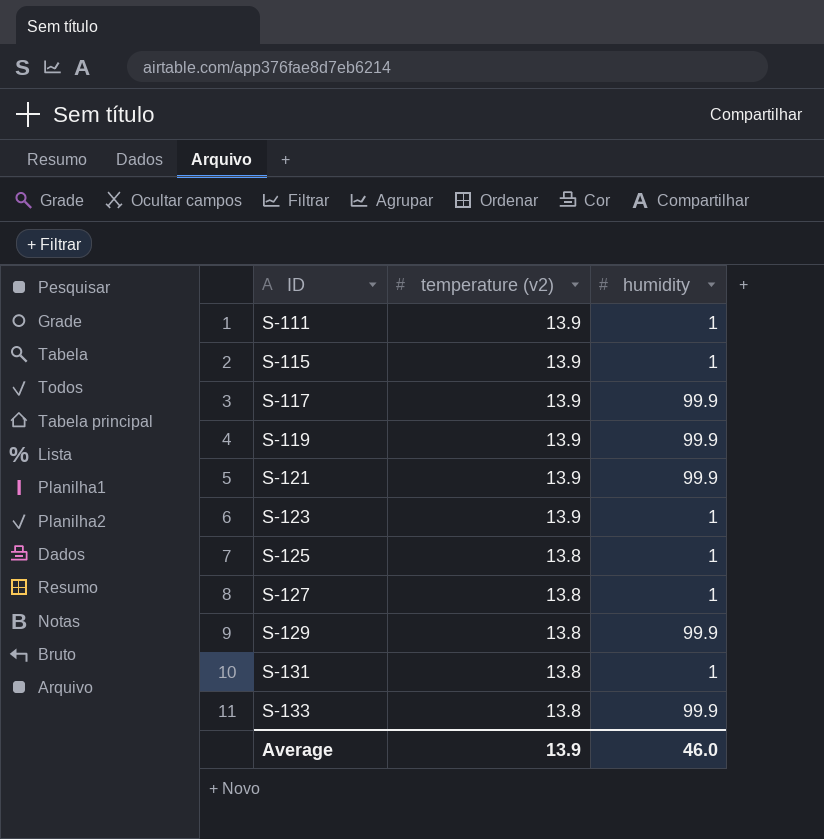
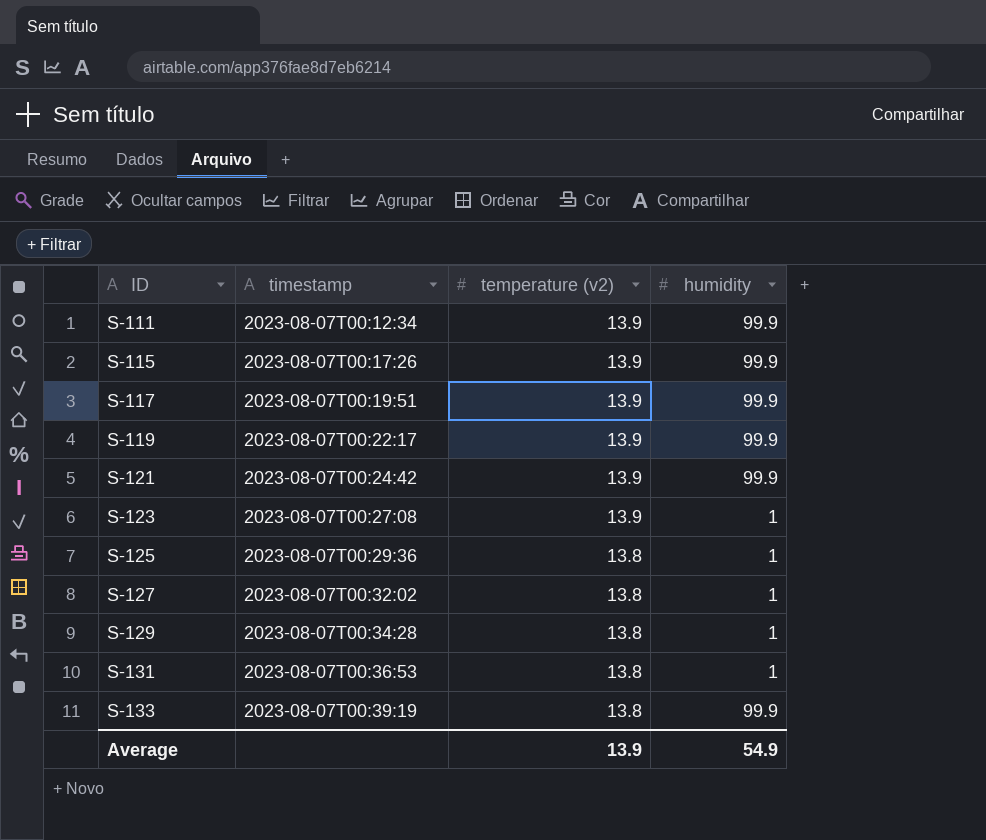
column timestamp | position: none -> 2
S-111 | humidity: 1 -> 99.9
S-115 | humidity: 1 -> 99.9
S-129 | humidity: 99.9 -> 1
Average | humidity: 46.0 -> 54.9

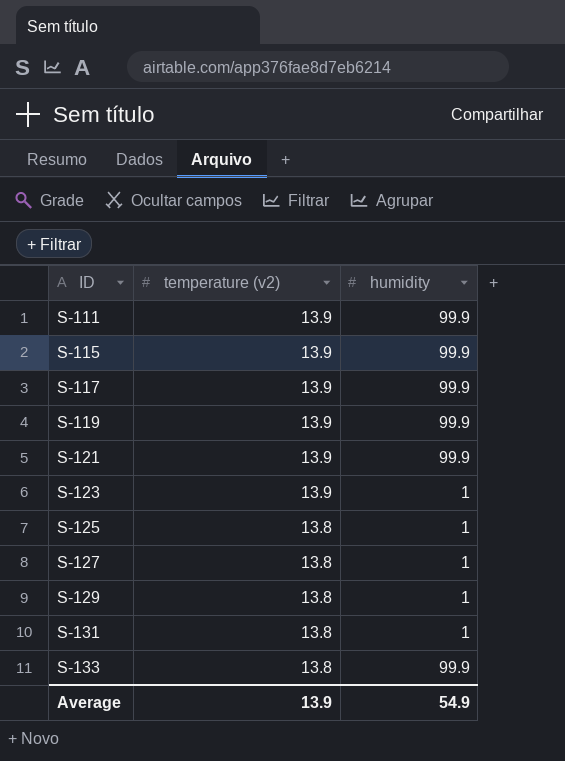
column timestamp | position: 2 -> none

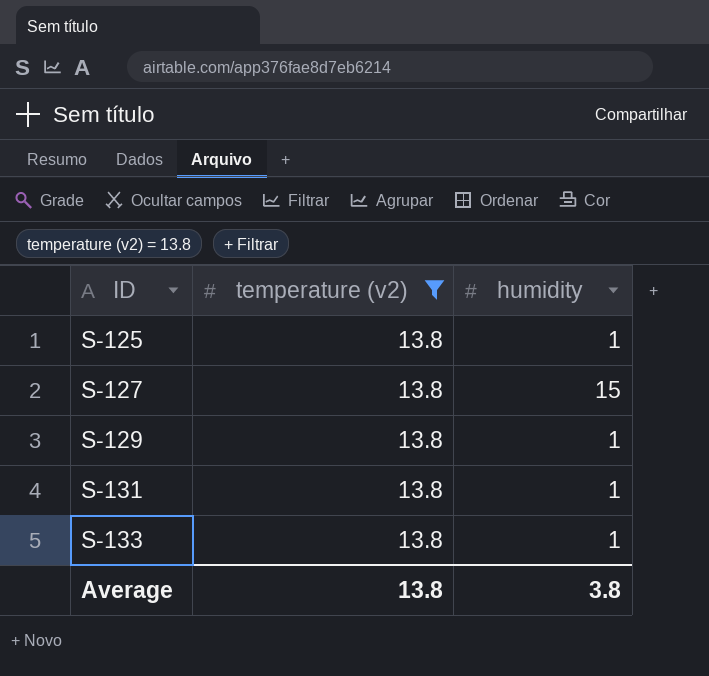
filter: none -> temperature (v2) = 13.8
S-127 | humidity: 1 -> 15
S-133 | humidity: 99.9 -> 1
Average | temperature (v2): 13.9 -> 13.8
Average | humidity: 54.9 -> 3.8

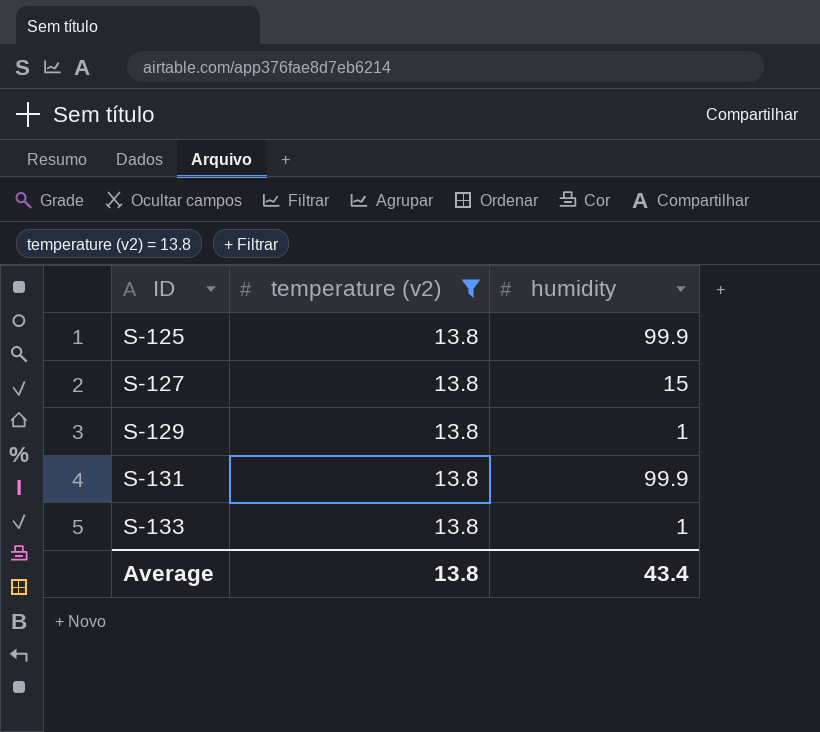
S-125 | humidity: 1 -> 99.9
S-131 | humidity: 1 -> 99.9
Average | humidity: 3.8 -> 43.4

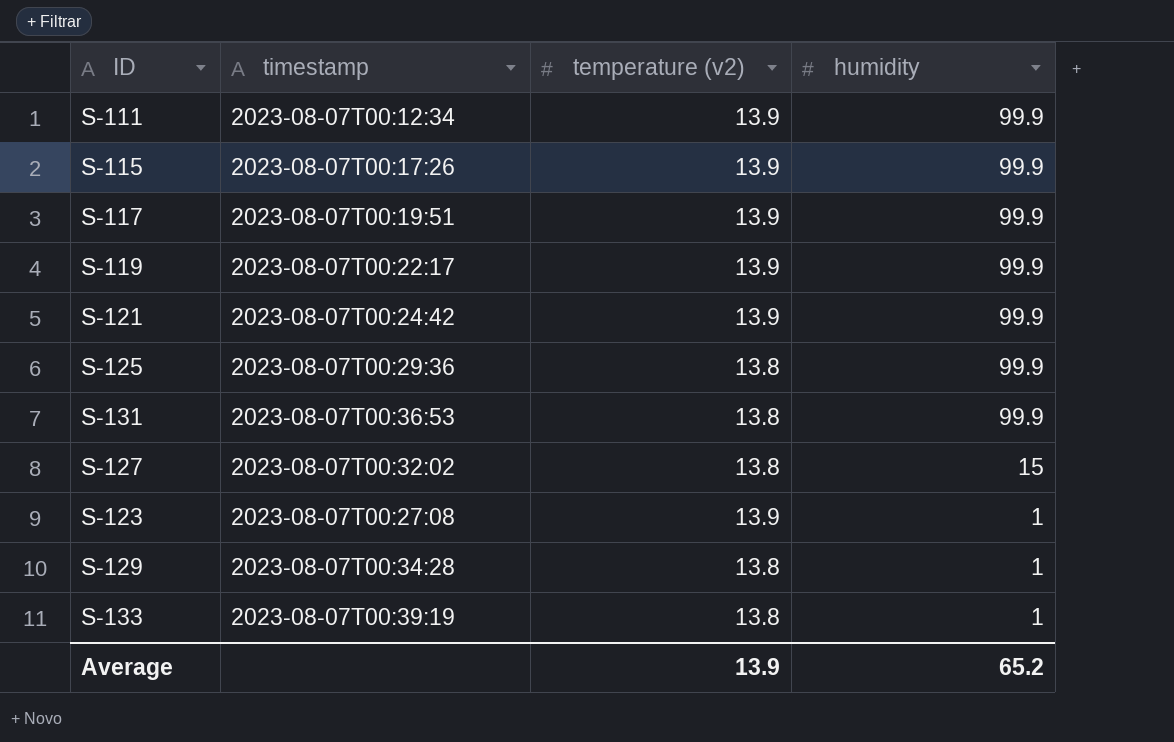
filter: temperature (v2) = 13.8 -> none
row order: ID ascending -> humidity descending
column timestamp | position: none -> 2
Average | temperature (v2): 13.8 -> 13.9
Average | humidity: 43.4 -> 65.2

